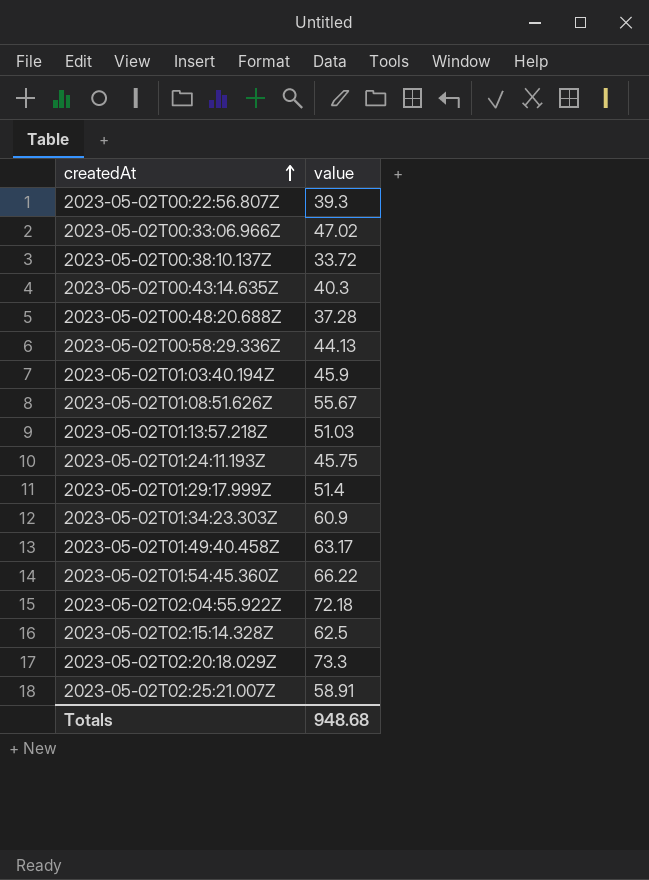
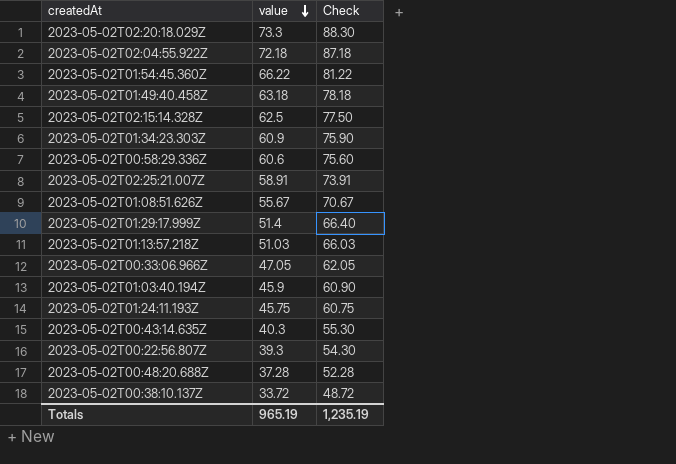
row order: createdAt ascending -> value descending
column Check | formula: none -> [value] + 15
2023-05-02T01:49:40.458Z | value: 63.17 -> 63.18
2023-05-02T00:58:29.336Z | value: 44.13 -> 60.6
2023-05-02T00:33:06.966Z | value: 47.02 -> 47.05
Totals | value: 948.68 -> 965.19

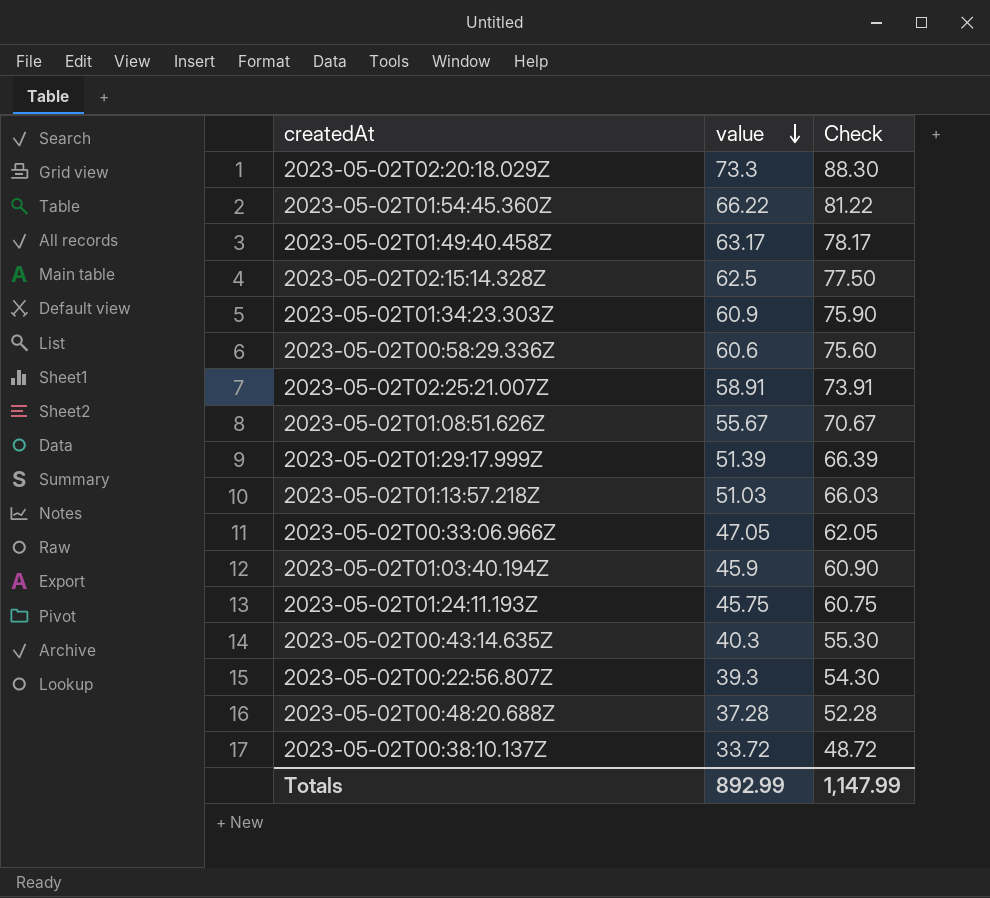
row 2023-05-02T02:04:55.922Z: 72.18 | 87.18 -> none
2023-05-02T01:49:40.458Z | value: 63.18 -> 63.17
2023-05-02T01:49:40.458Z | Check: 78.18 -> 78.17
2023-05-02T01:29:17.999Z | value: 51.4 -> 51.39
2023-05-02T01:29:17.999Z | Check: 66.40 -> 66.39
Totals | value: 965.19 -> 892.99
Totals | Check: 1,235.19 -> 1,147.99

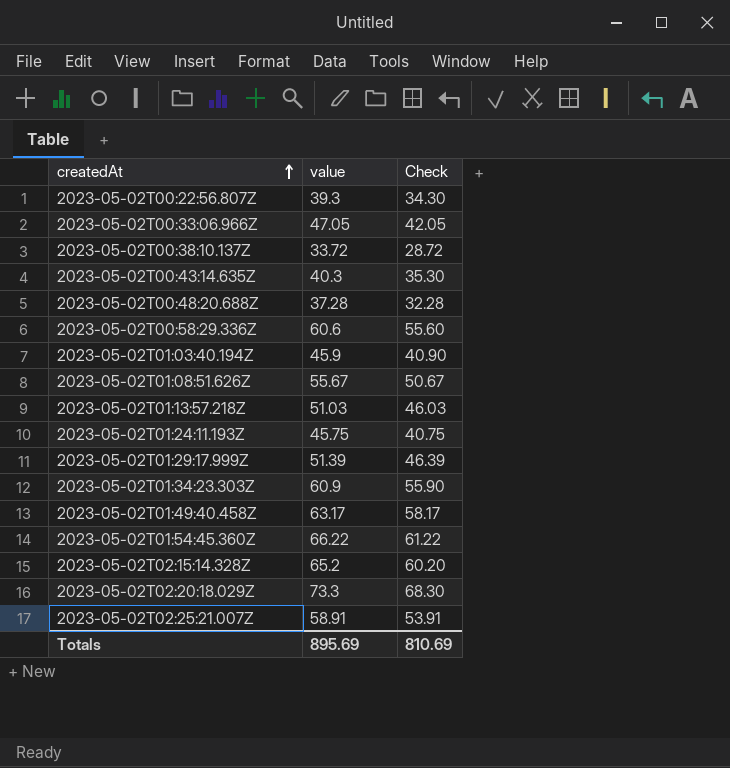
row order: value descending -> createdAt ascending
column Check | formula: [value] + 15 -> [value] - 5
2023-05-02T02:15:14.328Z | value: 62.5 -> 65.2
Totals | value: 892.99 -> 895.69
Totals | Check: 1,147.99 -> 810.69

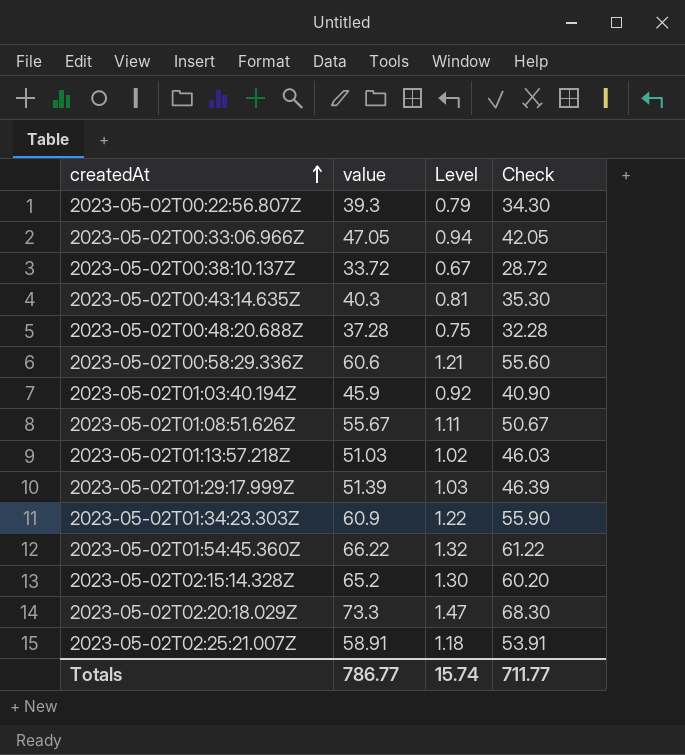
column Level | formula: none -> [value] * 0.02
row 2023-05-02T01:24:11.193Z: 45.75 | 40.75 -> none
row 2023-05-02T01:49:40.458Z: 63.17 | 58.17 -> none
Totals | value: 895.69 -> 786.77
Totals | Check: 810.69 -> 711.77

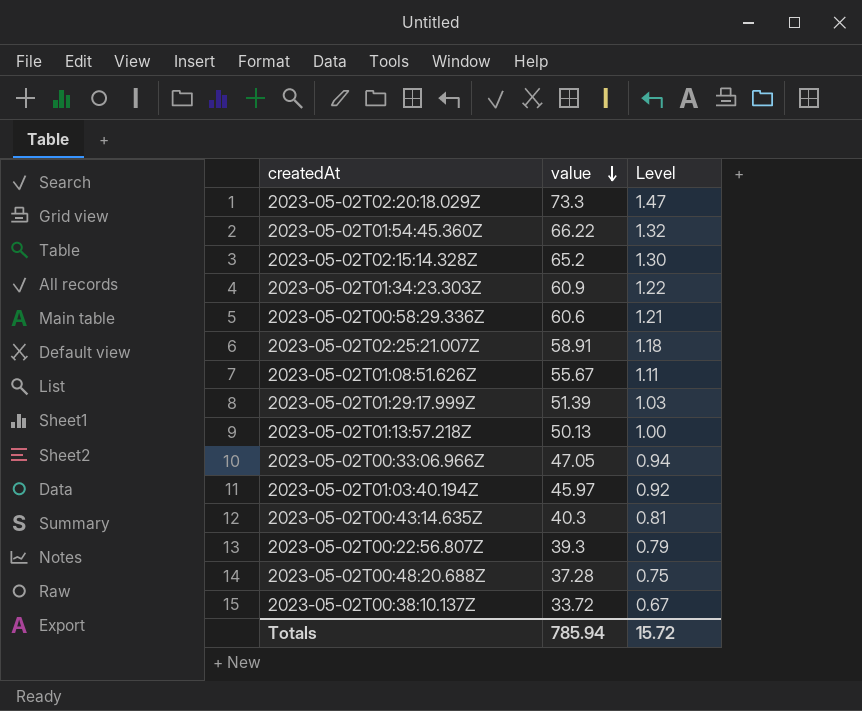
row order: createdAt ascending -> value descending
column Check | formula: [value] - 5 -> none
2023-05-02T01:13:57.218Z | value: 51.03 -> 50.13
2023-05-02T01:13:57.218Z | Level: 1.02 -> 1.00
2023-05-02T01:03:40.194Z | value: 45.9 -> 45.97
Totals | value: 786.77 -> 785.94
Totals | Level: 15.74 -> 15.72

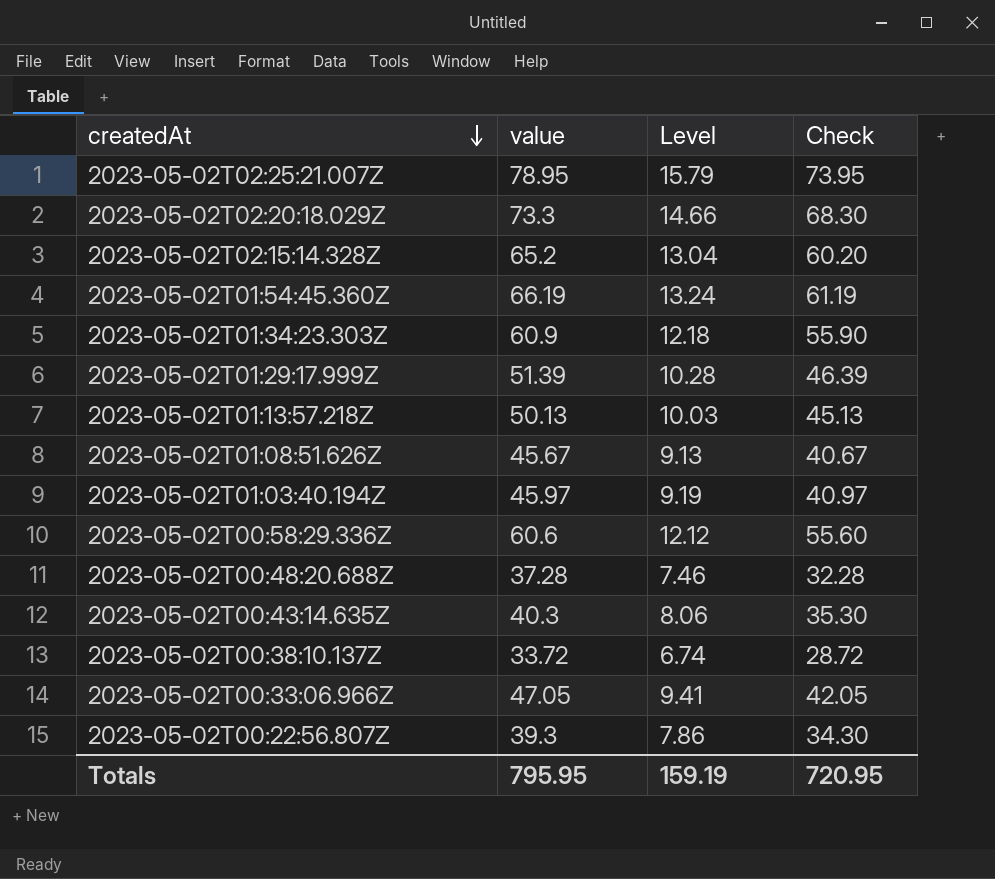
row order: value descending -> createdAt descending
column Level | formula: [value] * 0.02 -> [value] * 0.2
column Check | formula: none -> [value] - 5
2023-05-02T02:25:21.007Z | value: 58.91 -> 78.95
2023-05-02T01:54:45.360Z | value: 66.22 -> 66.19
2023-05-02T01:08:51.626Z | value: 55.67 -> 45.67
Totals | value: 785.94 -> 795.95
Totals | Level: 15.72 -> 159.19

